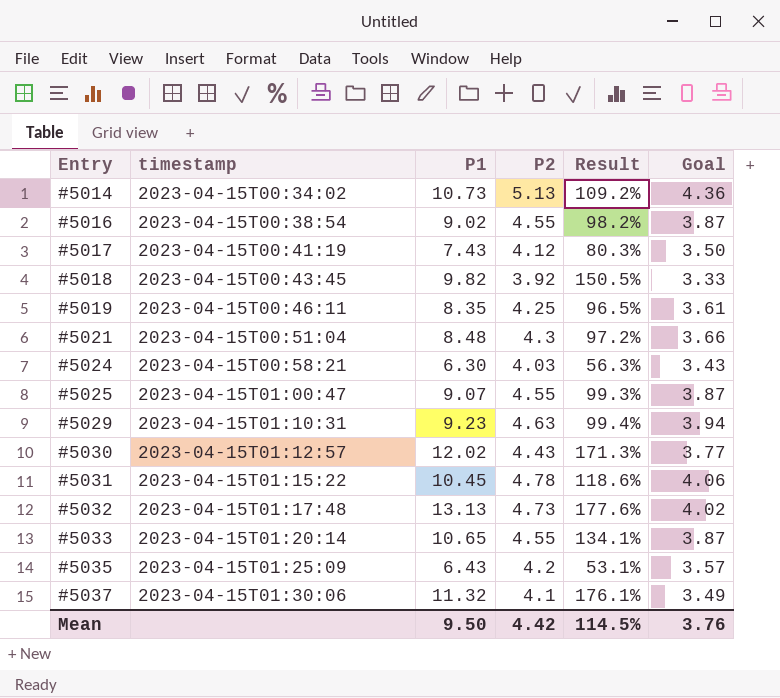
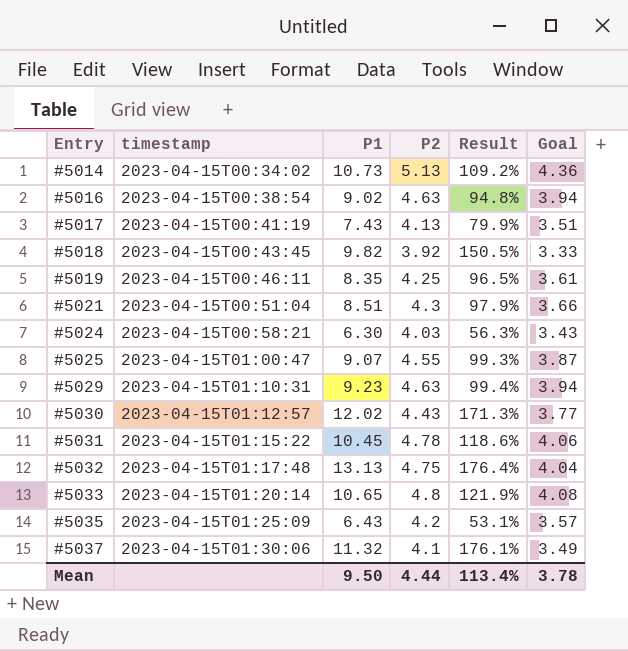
#5016 | P2: 4.55 -> 4.63
#5016 | Result: 98.2% -> 94.8%
#5016 | Goal: 3.87 -> 3.94
#5017 | P2: 4.12 -> 4.13
#5017 | Result: 80.3% -> 79.9%
#5017 | Goal: 3.50 -> 3.51
#5021 | P1: 8.48 -> 8.51
#5021 | Result: 97.2% -> 97.9%
#5032 | P2: 4.73 -> 4.75
#5032 | Result: 177.6% -> 176.4%
#5032 | Goal: 4.02 -> 4.04
#5033 | P2: 4.55 -> 4.8
#5033 | Result: 134.1% -> 121.9%
#5033 | Goal: 3.87 -> 4.08
Mean | P2: 4.42 -> 4.44
Mean | Result: 114.5% -> 113.4%
Mean | Goal: 3.76 -> 3.78

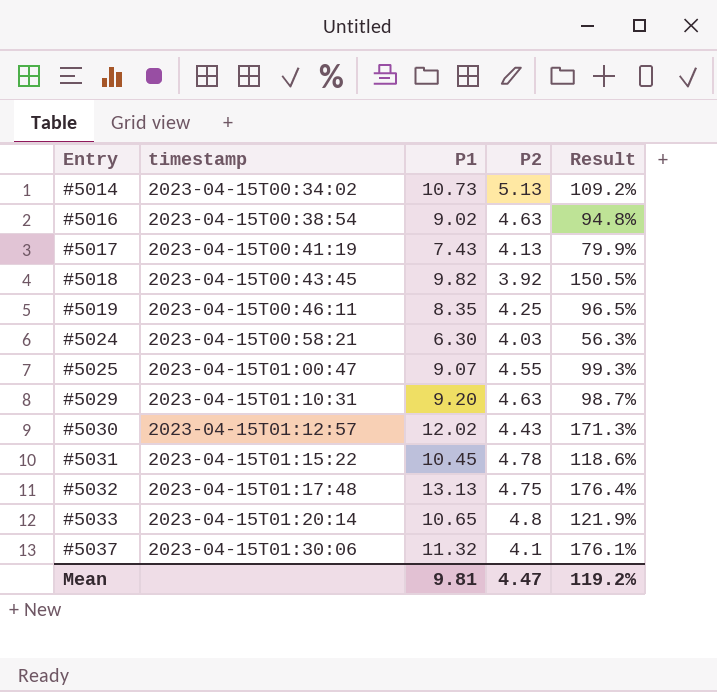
column Goal | formula: [P2] * 0.85 -> none
row #5021: 2023-04-15T00:51:04 | 8.51 | 4.3 | 97.9% | 3.66 -> none
row #5035: 2023-04-15T01:25:09 | 6.43 | 4.2 | 53.1% | 3.57 -> none
#5029 | P1: 9.23 -> 9.20
#5029 | Result: 99.4% -> 98.7%
Mean | P1: 9.50 -> 9.81
Mean | P2: 4.44 -> 4.47
Mean | Result: 113.4% -> 119.2%

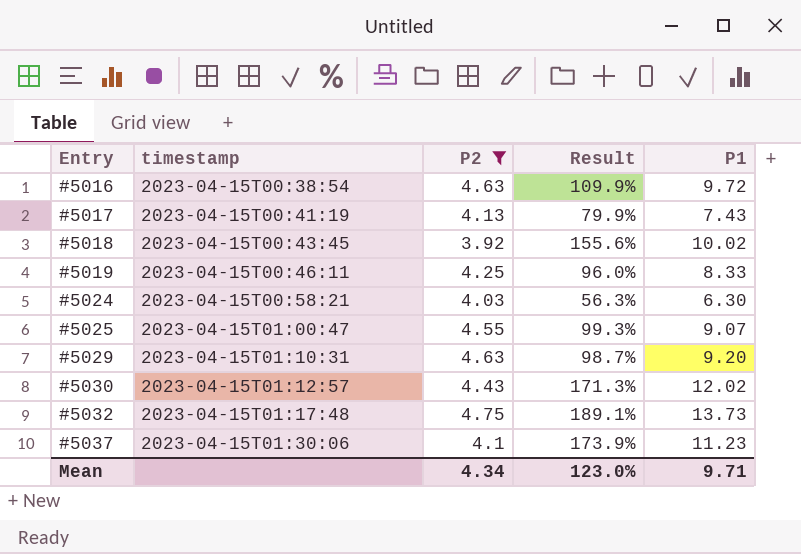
filter: none -> P2 <= 4.75
column P1 | position: 3 -> 5
#5016 | Result: 94.8% -> 109.9%
#5016 | P1: 9.02 -> 9.72
#5018 | Result: 150.5% -> 155.6%
#5018 | P1: 9.82 -> 10.02
#5019 | Result: 96.5% -> 96.0%
#5019 | P1: 8.35 -> 8.33
#5032 | Result: 176.4% -> 189.1%
#5032 | P1: 13.13 -> 13.73
#5037 | Result: 176.1% -> 173.9%
#5037 | P1: 11.32 -> 11.23
Mean | P2: 4.47 -> 4.34
Mean | Result: 119.2% -> 123.0%
Mean | P1: 9.81 -> 9.71

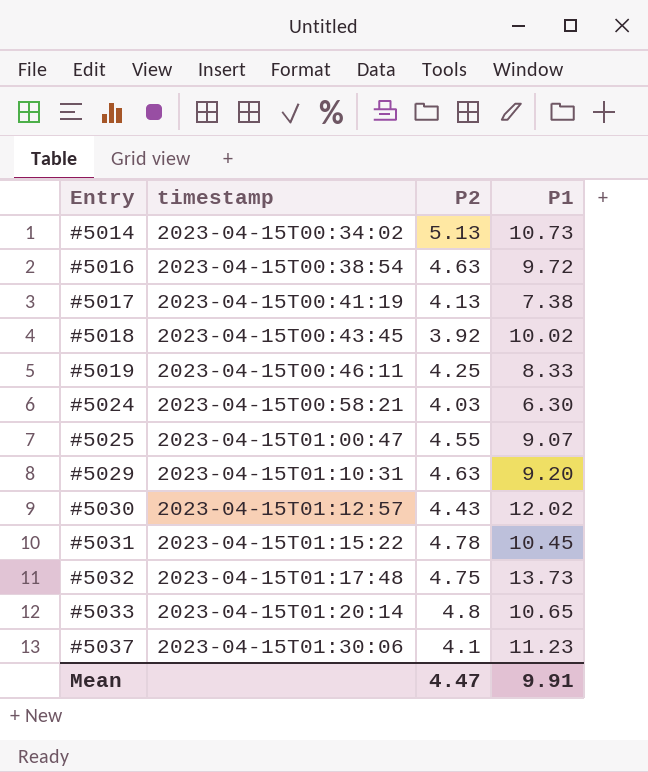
filter: P2 <= 4.75 -> none
column Result | formula: ([P1] - [P2]) / [P2] -> none
#5017 | P1: 7.43 -> 7.38
Mean | P2: 4.34 -> 4.47
Mean | P1: 9.71 -> 9.91

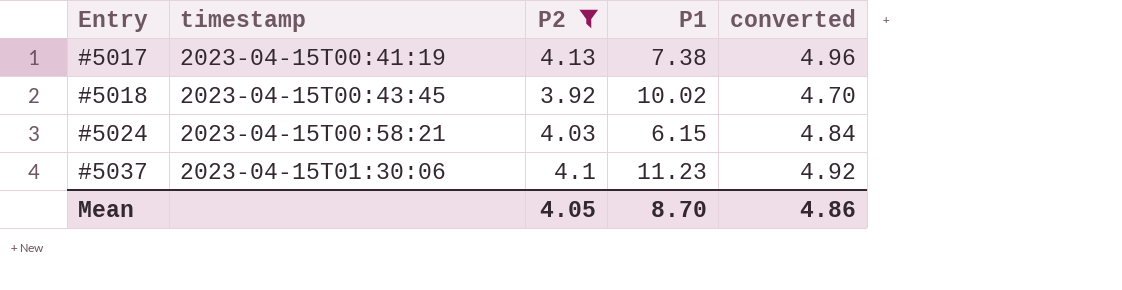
filter: none -> P2 <= 4.13
column converted | formula: none -> [P2] * 1.2
#5024 | P1: 6.30 -> 6.15
Mean | P2: 4.47 -> 4.05
Mean | P1: 9.91 -> 8.70

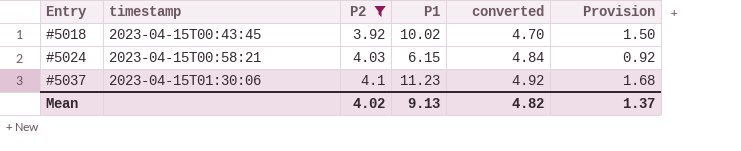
column Provision | formula: none -> [P1] * 0.15
row #5017: 2023-04-15T00:41:19 | 4.13 | 7.38 | 4.96 -> none
Mean | P2: 4.05 -> 4.02
Mean | P1: 8.70 -> 9.13
Mean | converted: 4.86 -> 4.82

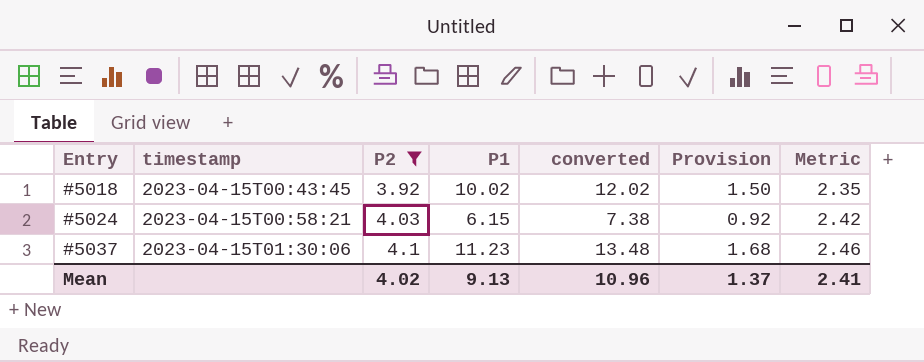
column converted | formula: [P2] * 1.2 -> [P1] * 1.2
column Metric | formula: none -> [P2] * 0.6
Mean | converted: 4.82 -> 10.96

